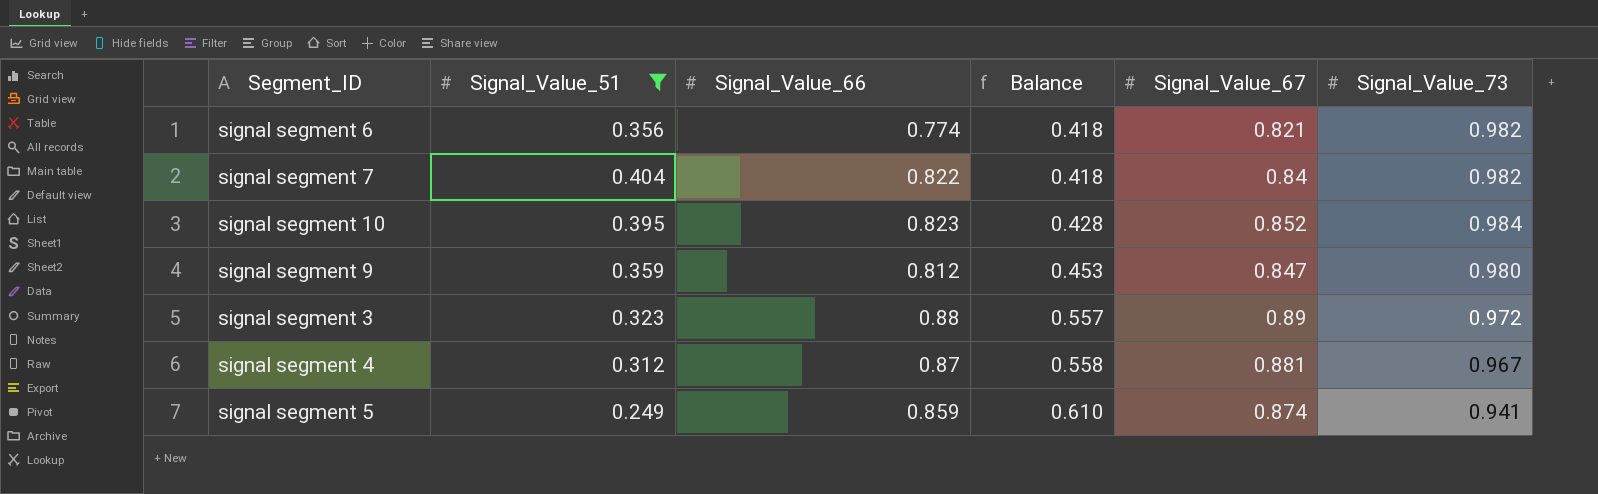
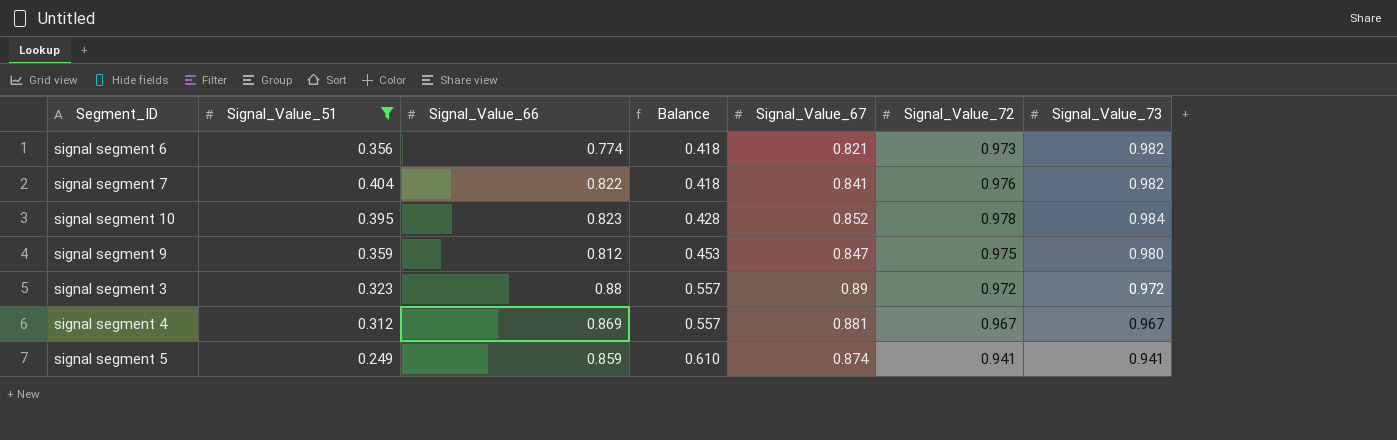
column Signal_Value_72 | position: none -> 6
signal segment 7 | Signal_Value_67: 0.84 -> 0.841
signal segment 4 | Signal_Value_66: 0.87 -> 0.869
signal segment 4 | Balance: 0.558 -> 0.557

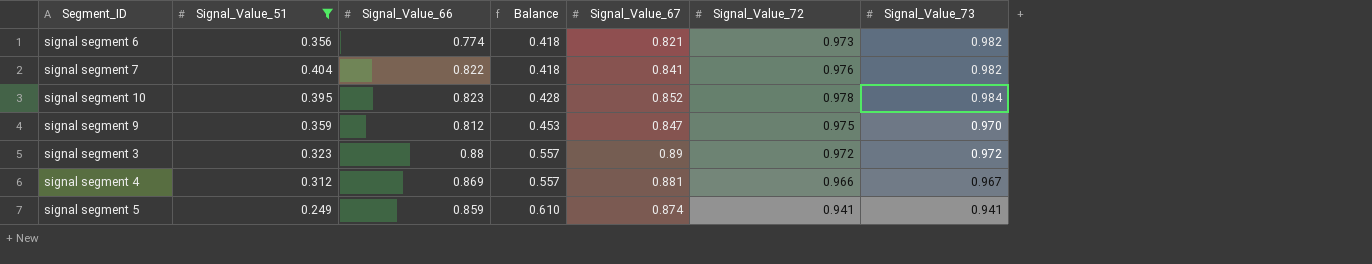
signal segment 9 | Signal_Value_73: 0.980 -> 0.970
signal segment 4 | Signal_Value_72: 0.967 -> 0.966

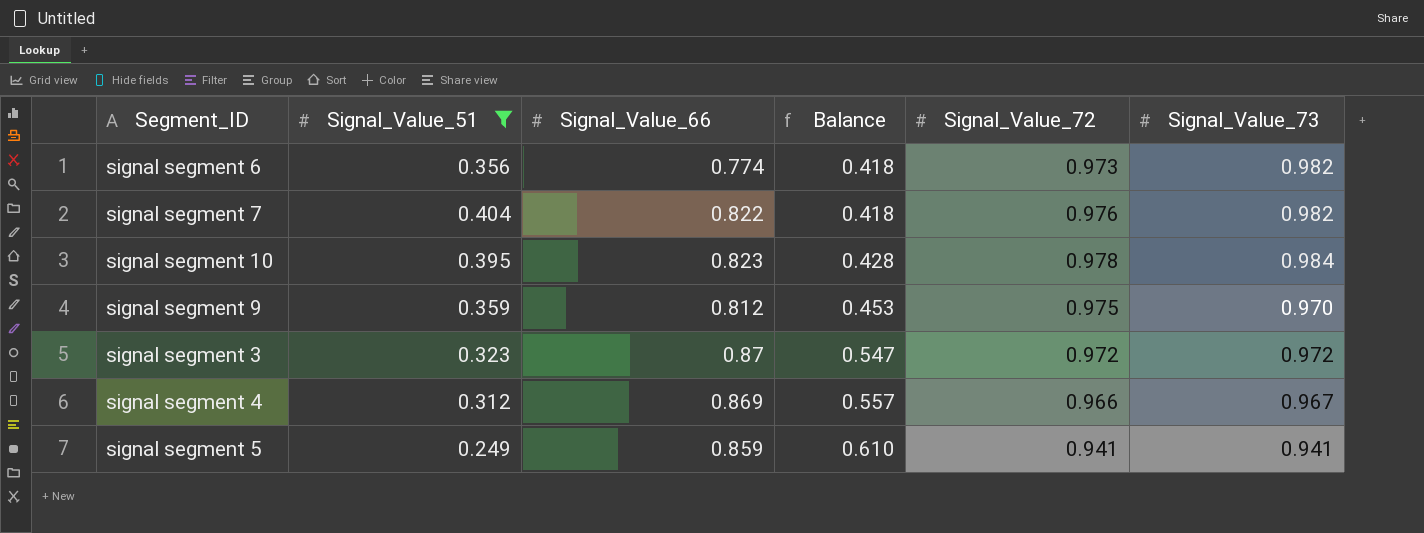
column Signal_Value_67 | position: 5 -> none
signal segment 3 | Signal_Value_66: 0.88 -> 0.87
signal segment 3 | Balance: 0.557 -> 0.547

